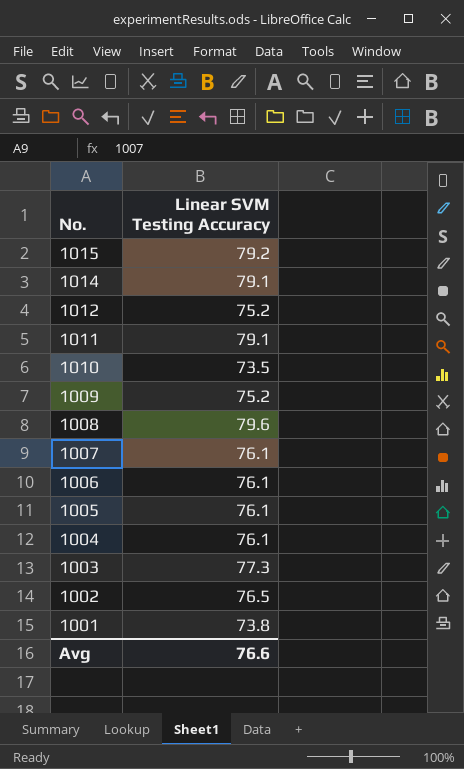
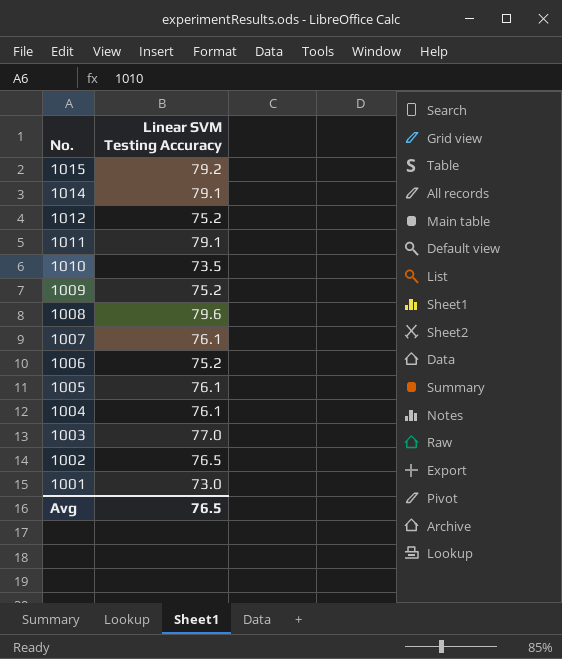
1006 | Linear SVM Testing Accuracy: 76.1 -> 75.2
1003 | Linear SVM Testing Accuracy: 77.3 -> 77.0
1001 | Linear SVM Testing Accuracy: 73.8 -> 73.0
Avg | Linear SVM Testing Accuracy: 76.6 -> 76.5

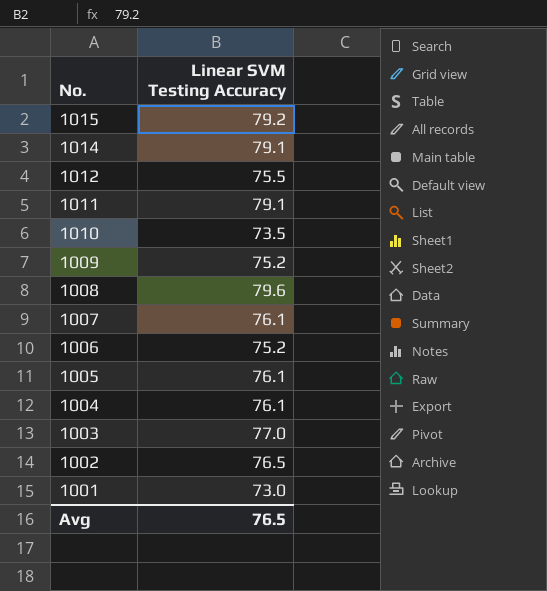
1012 | Linear SVM Testing Accuracy: 75.2 -> 75.5

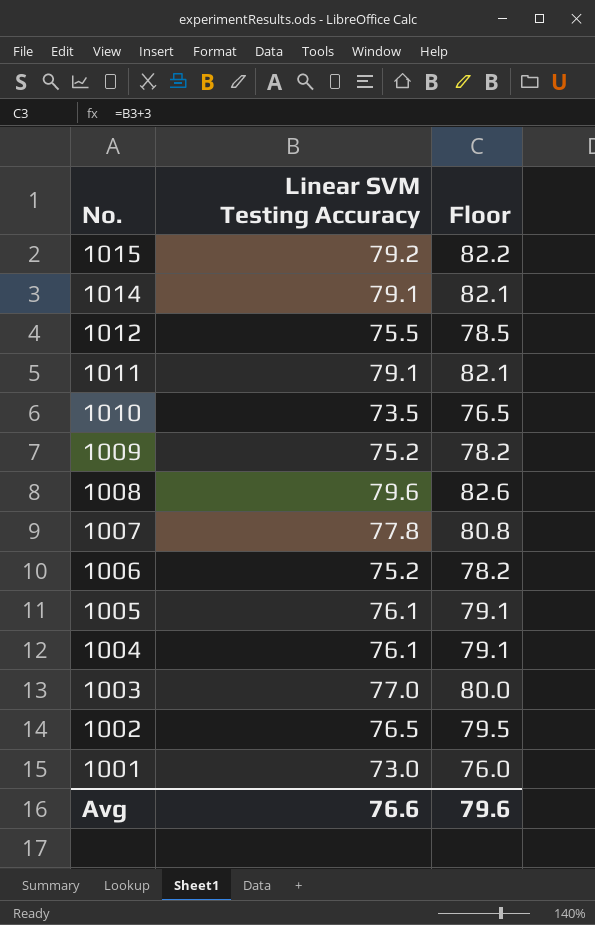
column Floor | formula: none -> [Linear SVM Testing Accuracy] + 3
1007 | Linear SVM Testing Accuracy: 76.1 -> 77.8
Avg | Linear SVM Testing Accuracy: 76.5 -> 76.6

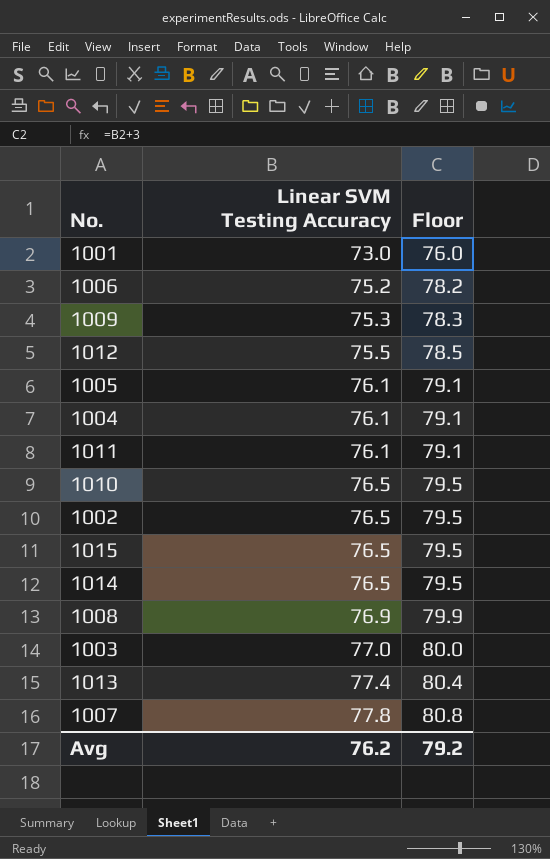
row order: No. descending -> Linear SVM Testing Accuracy ascending
1009 | Linear SVM Testing Accuracy: 75.2 -> 75.3
1009 | Floor: 78.2 -> 78.3
1011 | Linear SVM Testing Accuracy: 79.1 -> 76.1
1011 | Floor: 82.1 -> 79.1
1010 | Linear SVM Testing Accuracy: 73.5 -> 76.5
1010 | Floor: 76.5 -> 79.5
1015 | Linear SVM Testing Accuracy: 79.2 -> 76.5
1015 | Floor: 82.2 -> 79.5
1014 | Linear SVM Testing Accuracy: 79.1 -> 76.5
1014 | Floor: 82.1 -> 79.5
1008 | Linear SVM Testing Accuracy: 79.6 -> 76.9
1008 | Floor: 82.6 -> 79.9
row 1013: none -> 77.4 | 80.4
Avg | Linear SVM Testing Accuracy: 76.6 -> 76.2
Avg | Floor: 79.6 -> 79.2

